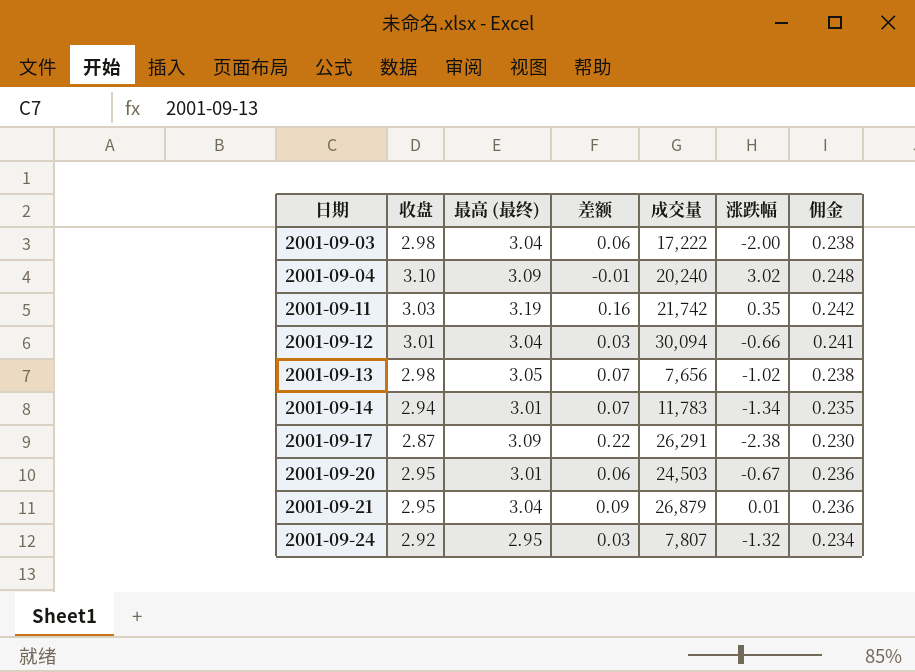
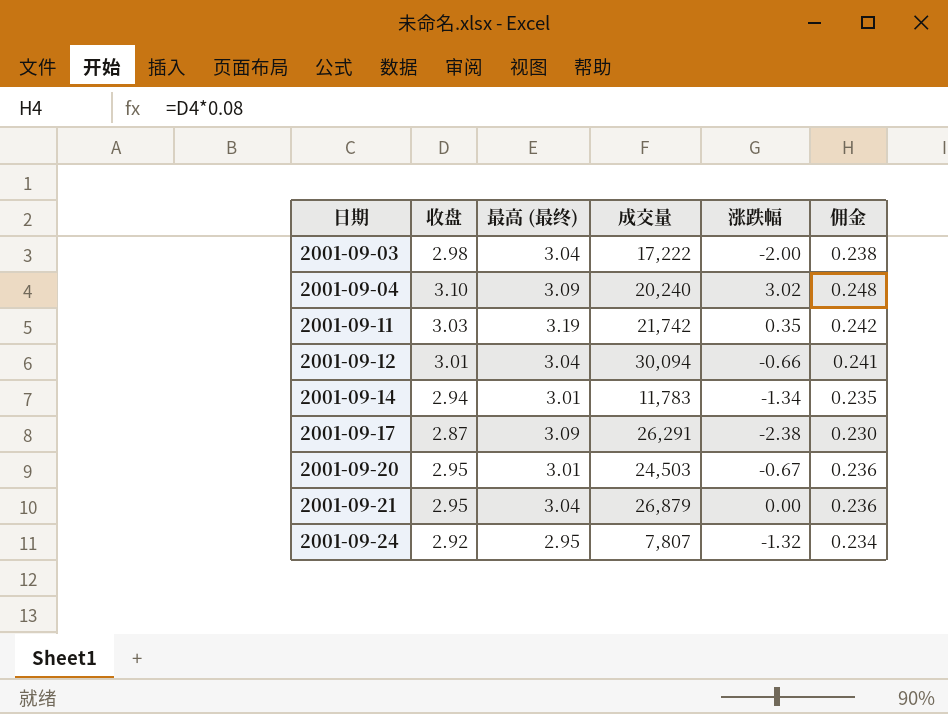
column 差额 | formula: [最高 (最终)] - [收盘] -> none
row 2001-09-13: 2.98 | 3.05 | 0.07 | 7,656 | -1.02 | 0.238 -> none
2001-09-21 | 涨跌幅: 0.01 -> 0.00

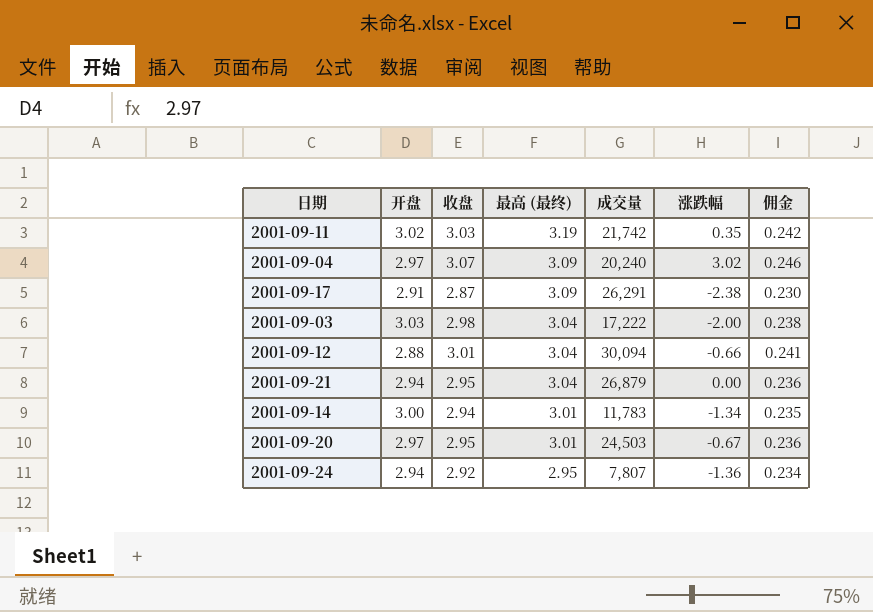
row order: 日期 ascending -> 最高 (最终) descending
column 开盘 | position: none -> 2
2001-09-04 | 收盘: 3.10 -> 3.07
2001-09-04 | 佣金: 0.248 -> 0.246
2001-09-24 | 涨跌幅: -1.32 -> -1.36

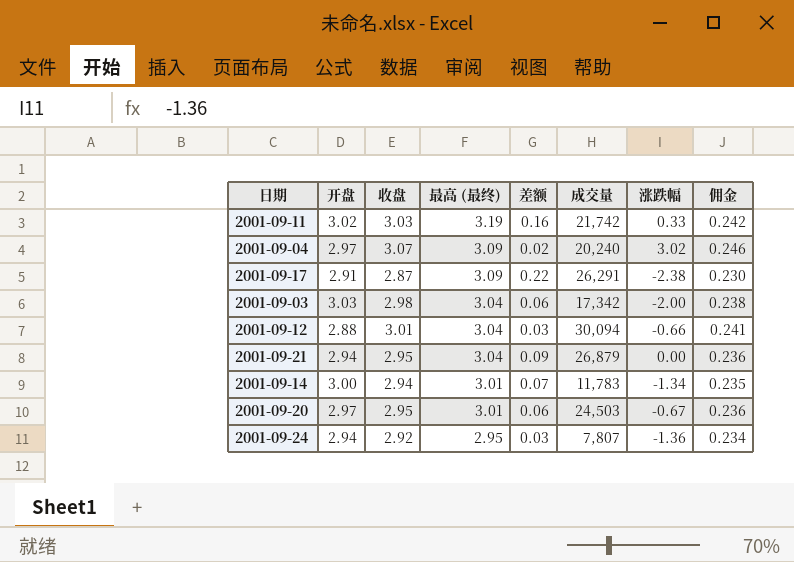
column 差额 | formula: none -> [最高 (最终)] - [收盘]
2001-09-11 | 涨跌幅: 0.35 -> 0.33
2001-09-03 | 成交量: 17,222 -> 17,342

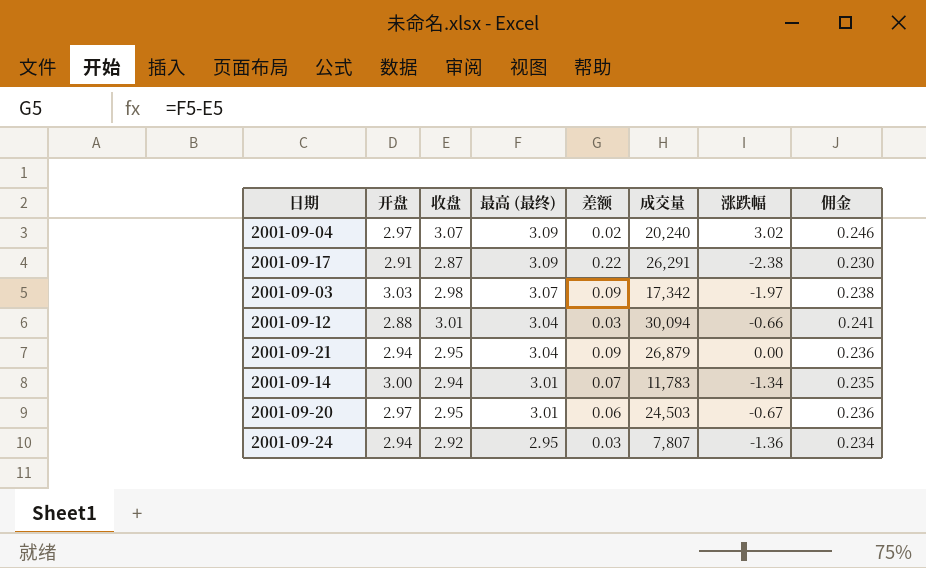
row 2001-09-11: 3.02 | 3.03 | 3.19 | 0.16 | 21,742 | 0.33 | 0.242 -> none
2001-09-03 | 最高 (最终): 3.04 -> 3.07
2001-09-03 | 差额: 0.06 -> 0.09
2001-09-03 | 涨跌幅: -2.00 -> -1.97

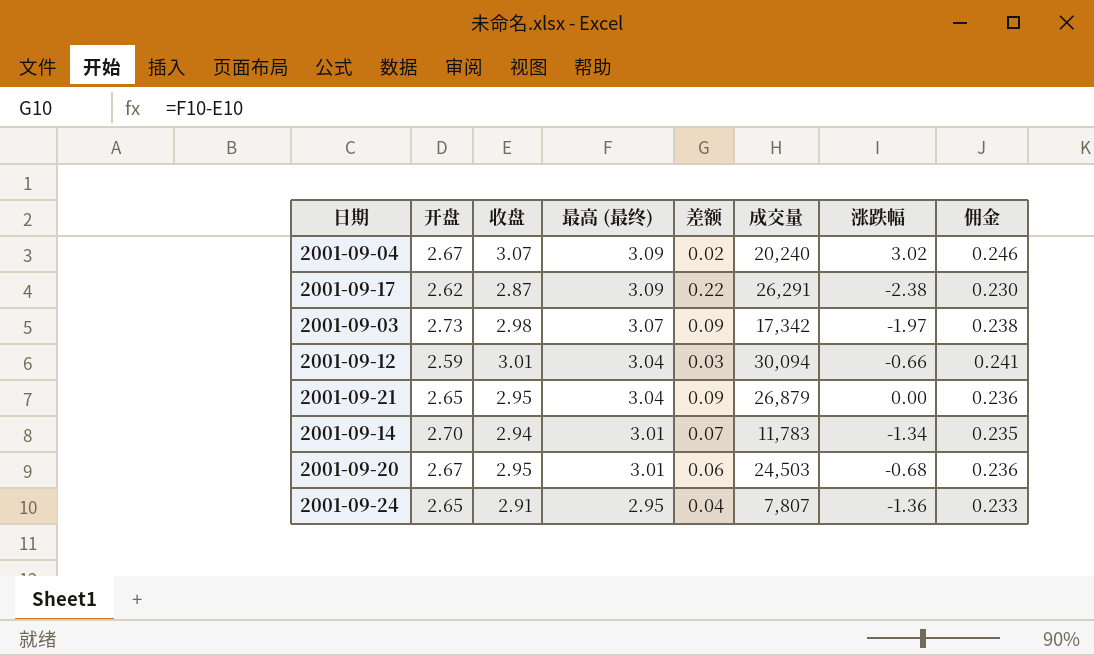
2001-09-04 | 开盘: 2.97 -> 2.67
2001-09-17 | 开盘: 2.91 -> 2.62
2001-09-03 | 开盘: 3.03 -> 2.73
2001-09-12 | 开盘: 2.88 -> 2.59
2001-09-21 | 开盘: 2.94 -> 2.65
2001-09-14 | 开盘: 3.00 -> 2.70
2001-09-20 | 开盘: 2.97 -> 2.67
2001-09-20 | 涨跌幅: -0.67 -> -0.68
2001-09-24 | 开盘: 2.94 -> 2.65
2001-09-24 | 收盘: 2.92 -> 2.91
2001-09-24 | 差额: 0.03 -> 0.04
2001-09-24 | 佣金: 0.234 -> 0.233

